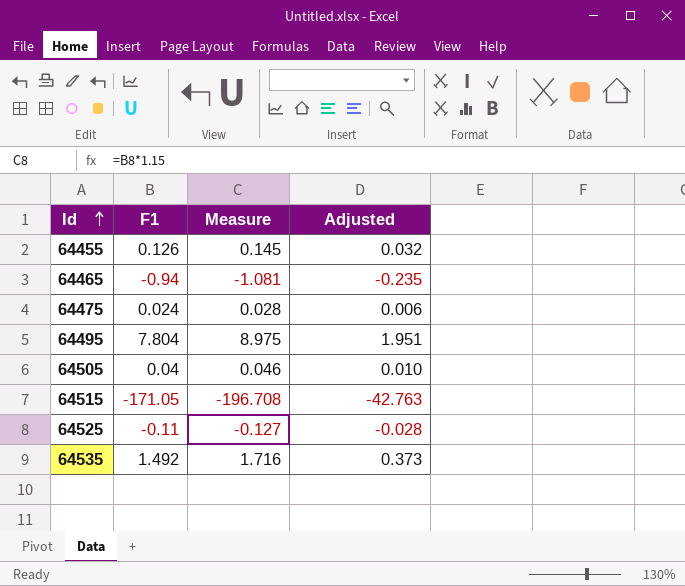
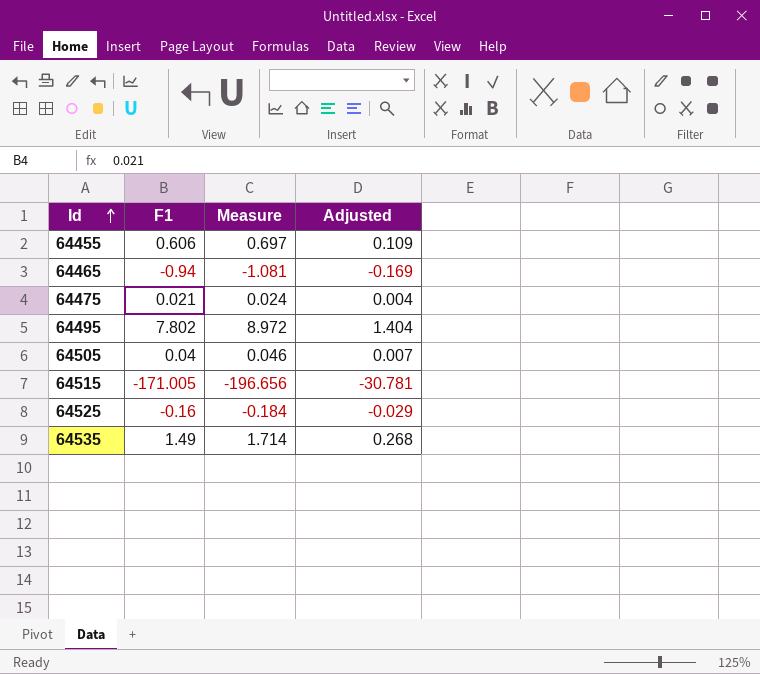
column Adjusted | formula: [F1] * 0.25 -> [F1] * 0.18
64455 | F1: 0.126 -> 0.606
64455 | Measure: 0.145 -> 0.697
64475 | F1: 0.024 -> 0.021
64475 | Measure: 0.028 -> 0.024
64495 | F1: 7.804 -> 7.802
64495 | Measure: 8.975 -> 8.972
64515 | F1: -171.05 -> -171.005
64515 | Measure: -196.708 -> -196.656
64525 | F1: -0.11 -> -0.16
64525 | Measure: -0.127 -> -0.184
64535 | F1: 1.492 -> 1.49
64535 | Measure: 1.716 -> 1.714

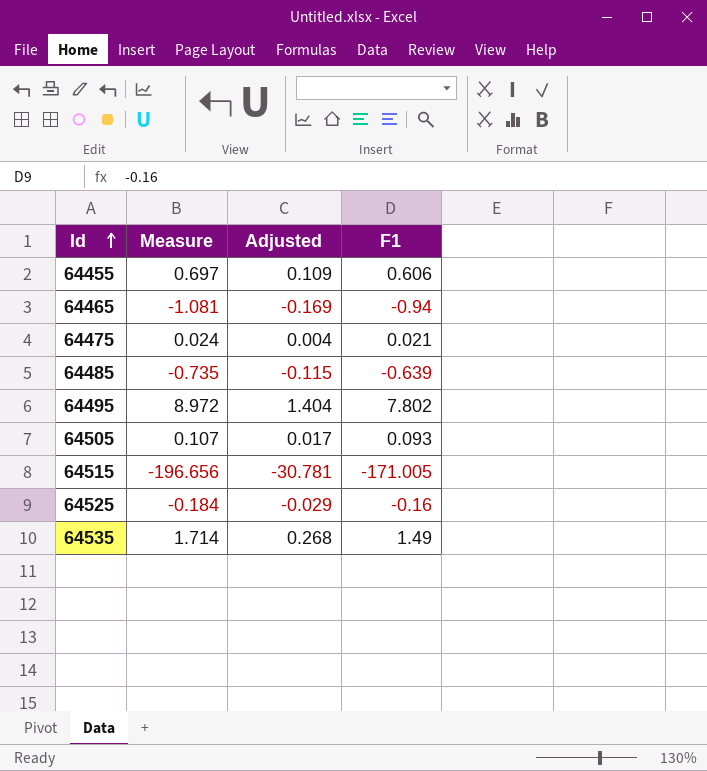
column F1 | position: 2 -> 4
row 64485: none -> -0.735 | -0.115 | -0.639
64505 | Measure: 0.046 -> 0.107
64505 | Adjusted: 0.007 -> 0.017
64505 | F1: 0.04 -> 0.093

